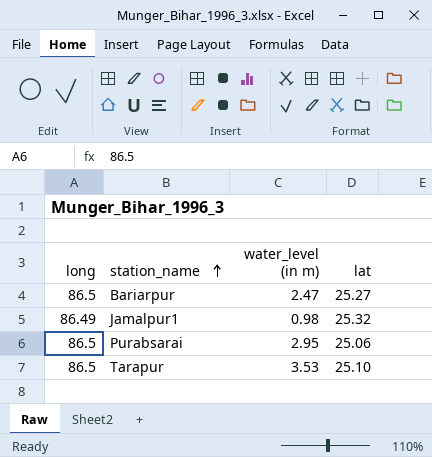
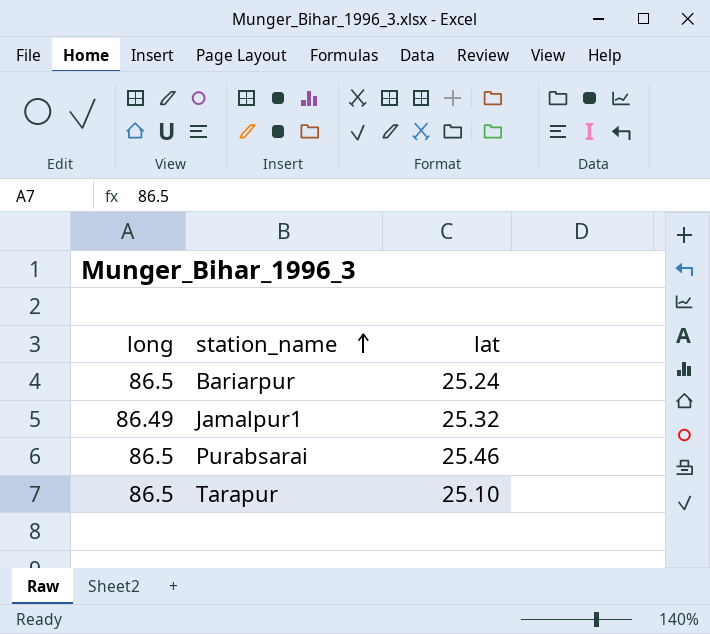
column water_level (in m) | position: 3 -> none
Bariarpur | lat: 25.27 -> 25.24
Purabsarai | lat: 25.06 -> 25.46

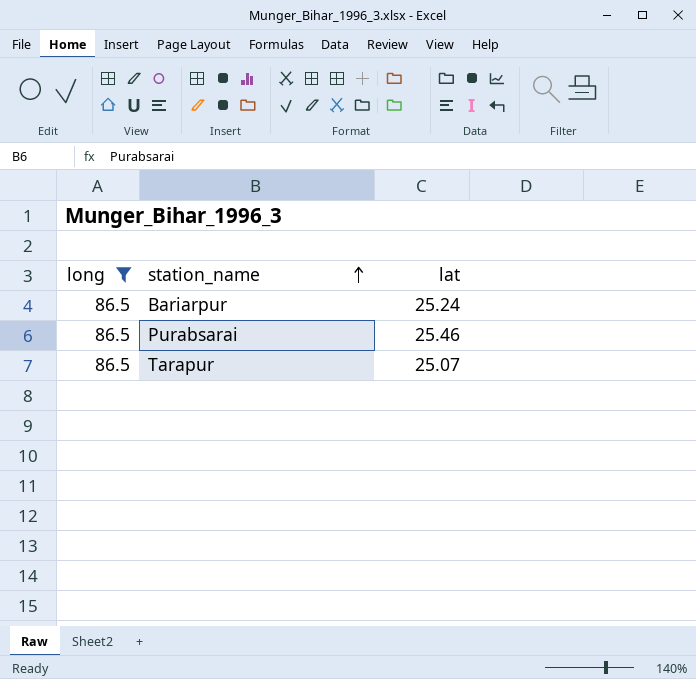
filter: none -> long = 86.5
Tarapur | lat: 25.10 -> 25.07

